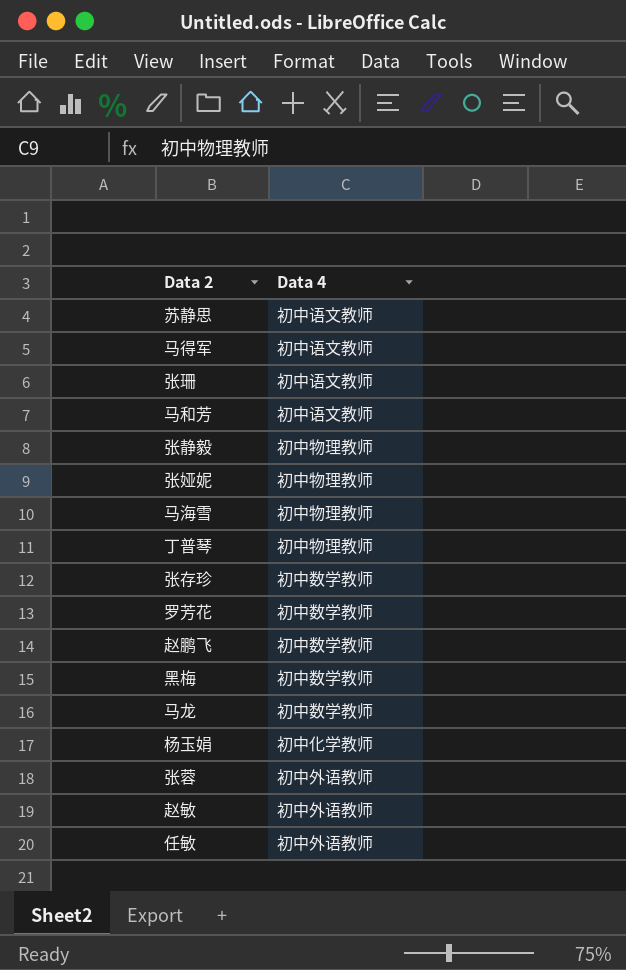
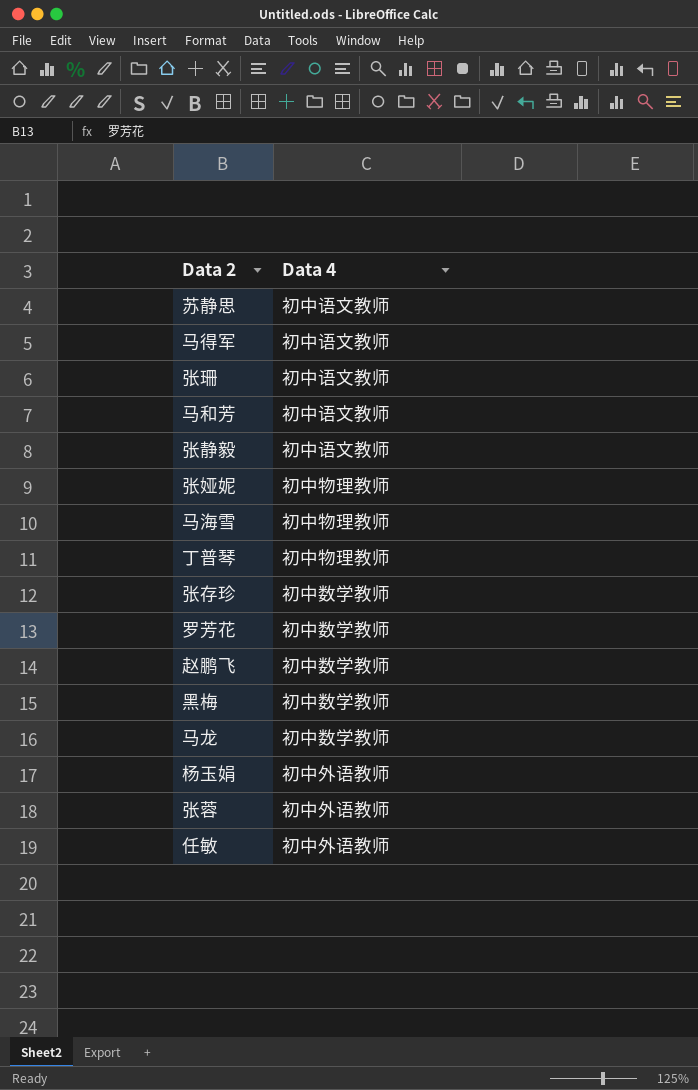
row 赵敏: 初中外语教师 -> none
张静毅 | Data 4: 初中物理教师 -> 初中语文教师
杨玉娟 | Data 4: 初中化学教师 -> 初中外语教师

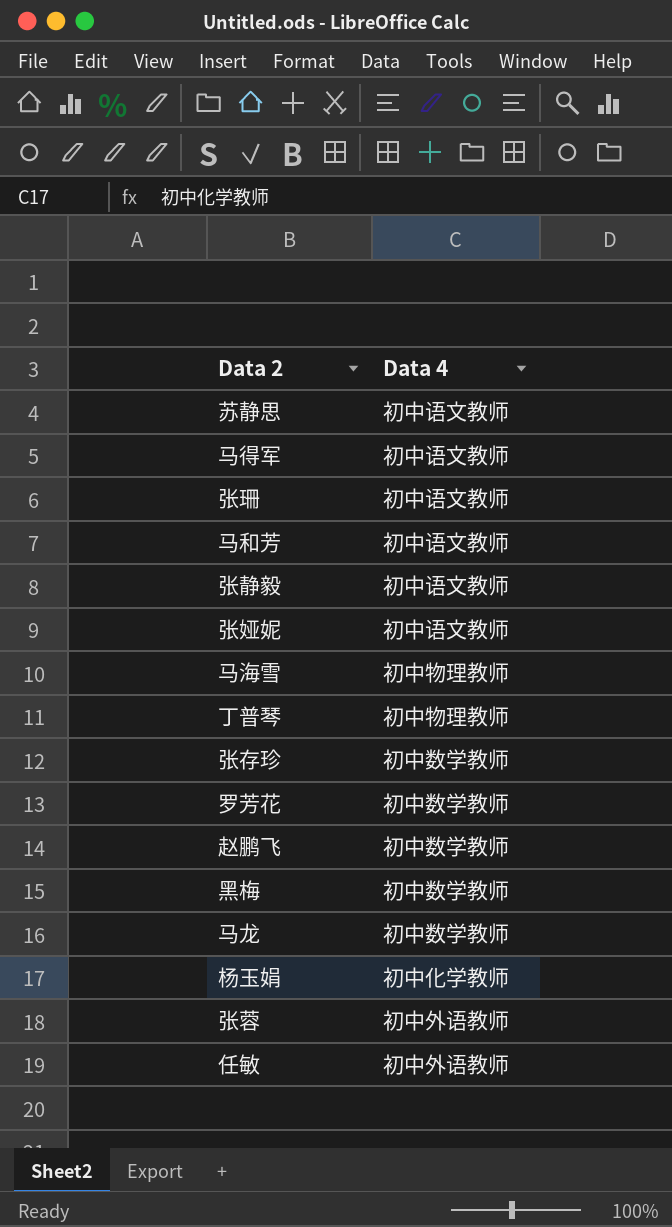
张娅妮 | Data 4: 初中物理教师 -> 初中语文教师
杨玉娟 | Data 4: 初中外语教师 -> 初中化学教师

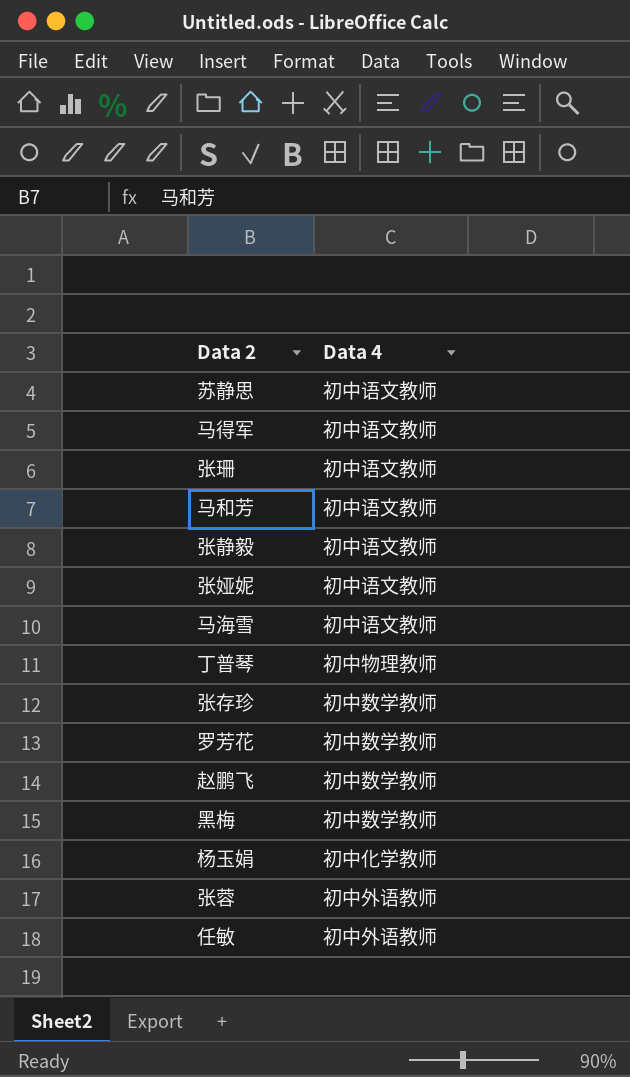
row 马龙: 初中数学教师 -> none
马海雪 | Data 4: 初中物理教师 -> 初中语文教师

